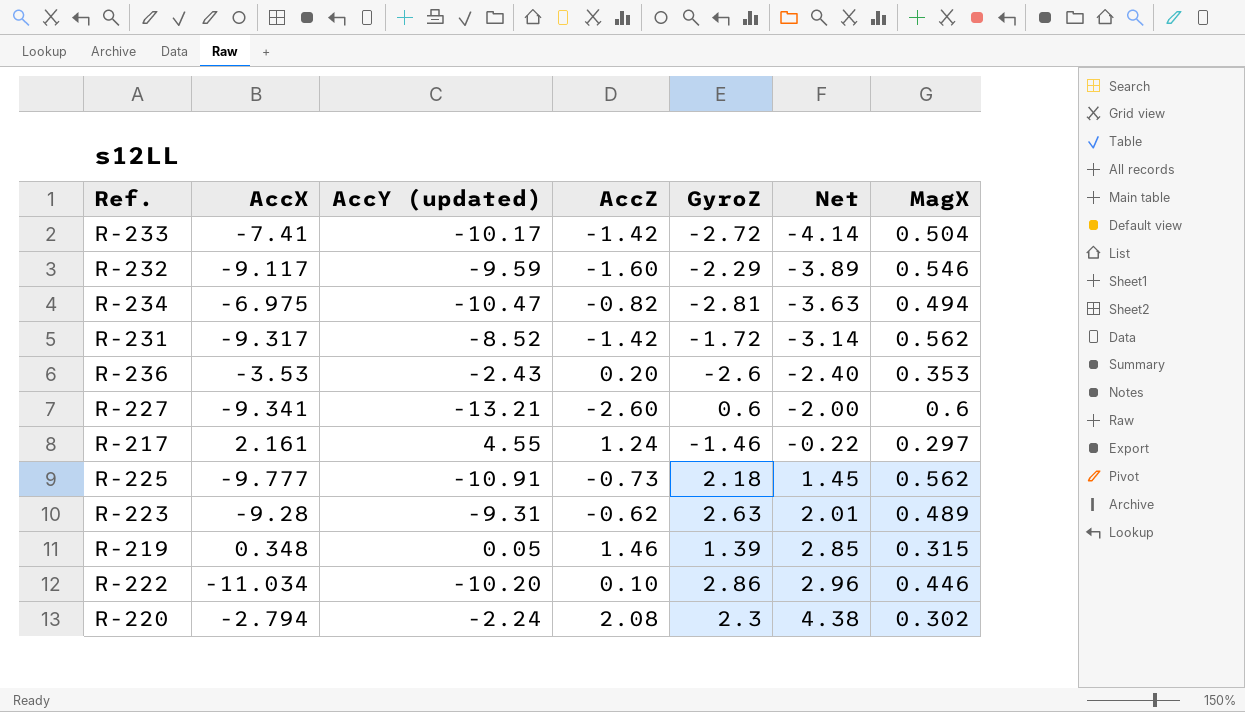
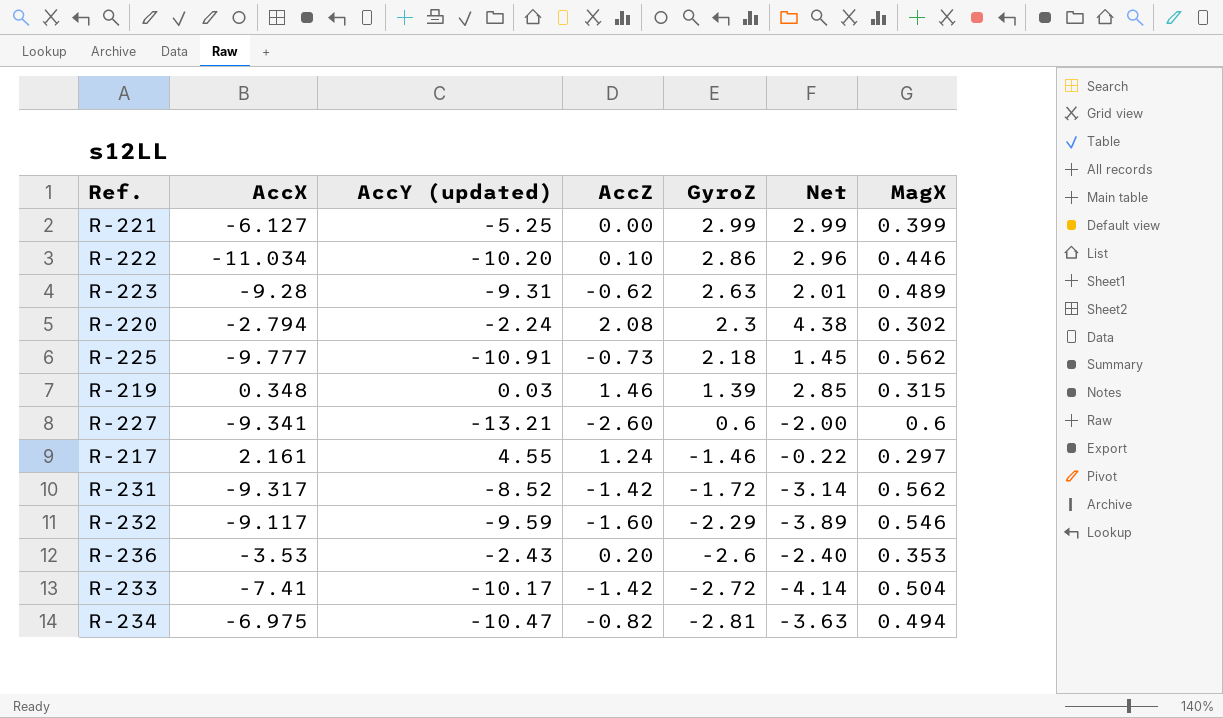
row order: Net ascending -> GyroZ descending
row R-221: none -> -6.127 | -5.25 | 0.00 | 2.99 | 2.99 | 0.399
R-219 | AccY (updated): 0.05 -> 0.03

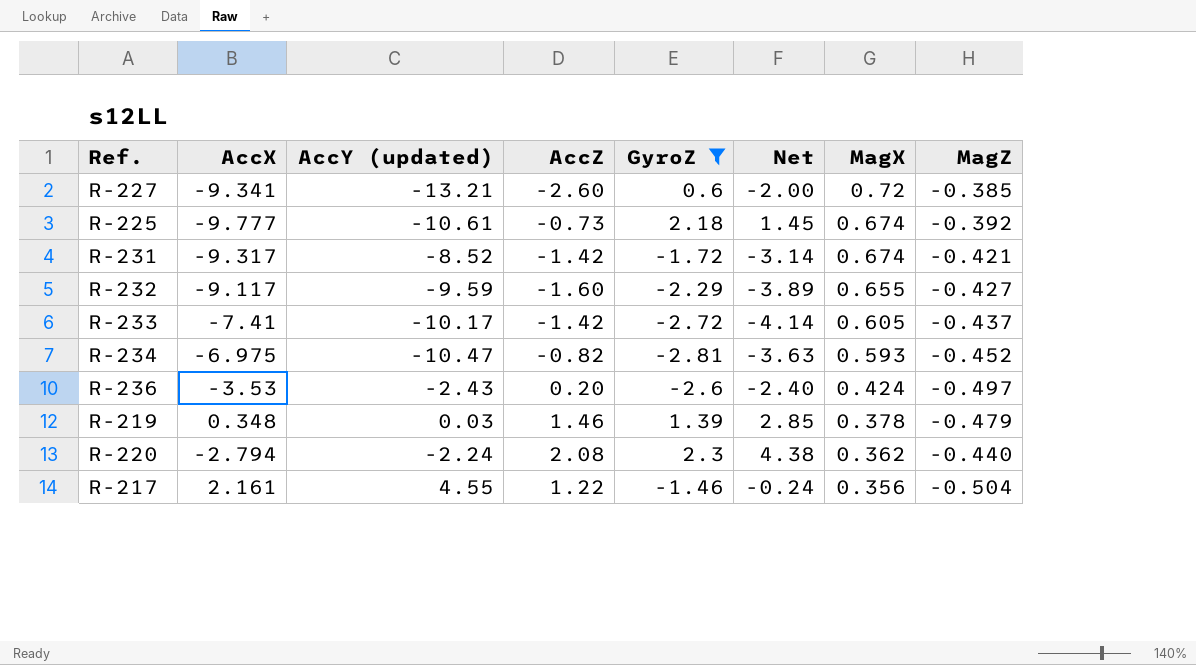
filter: none -> GyroZ <= 2.3
row order: GyroZ descending -> MagX descending
column MagZ | position: none -> 8
R-227 | MagX: 0.6 -> 0.72
R-225 | AccY (updated): -10.91 -> -10.61
R-225 | MagX: 0.562 -> 0.674
R-231 | MagX: 0.562 -> 0.674
R-232 | MagX: 0.546 -> 0.655
R-233 | MagX: 0.504 -> 0.605
R-234 | MagX: 0.494 -> 0.593
R-236 | MagX: 0.353 -> 0.424
R-219 | MagX: 0.315 -> 0.378
R-220 | MagX: 0.302 -> 0.362
R-217 | AccZ: 1.24 -> 1.22
R-217 | Net: -0.22 -> -0.24
R-217 | MagX: 0.297 -> 0.356

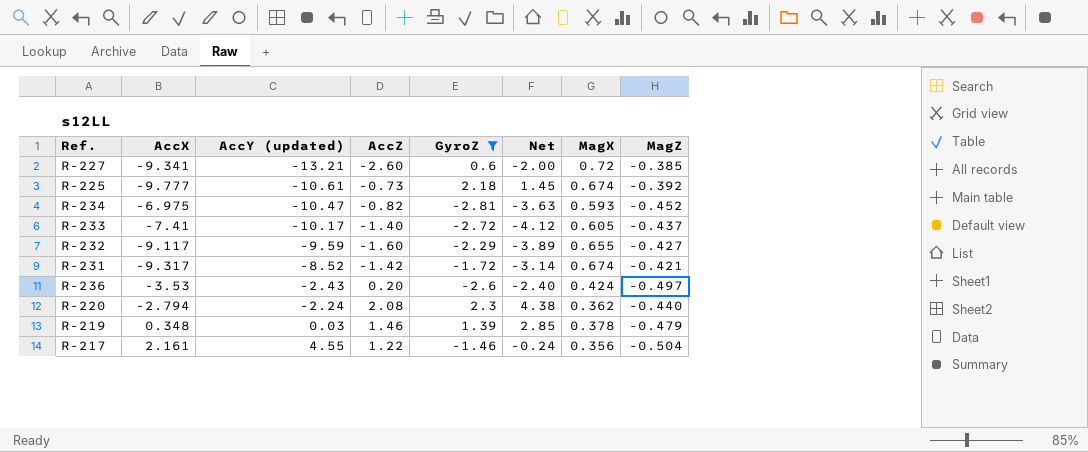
row order: MagX descending -> AccY (updated) ascending
R-233 | AccZ: -1.42 -> -1.40
R-233 | Net: -4.14 -> -4.12

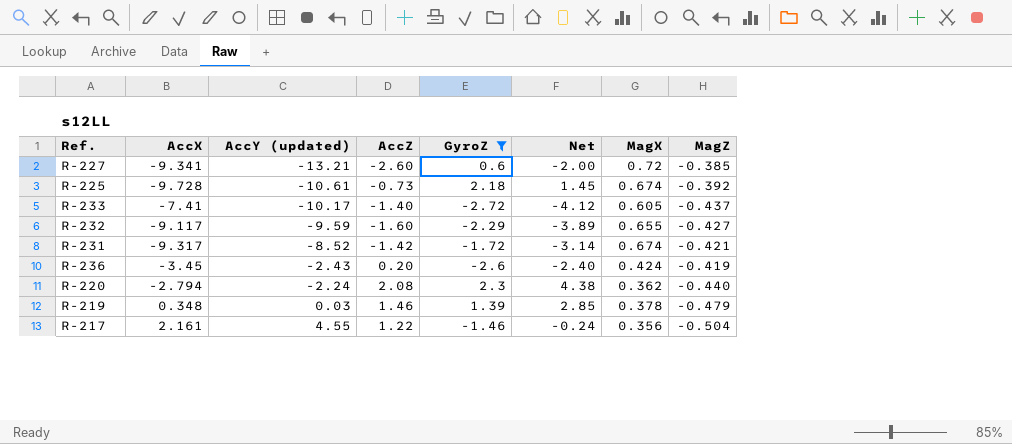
row R-234: -6.975 | -10.47 | -0.82 | -2.81 | -3.63 | 0.593 | -0.452 -> none
R-225 | AccX: -9.777 -> -9.728
R-236 | AccX: -3.53 -> -3.45
R-236 | MagZ: -0.497 -> -0.419

